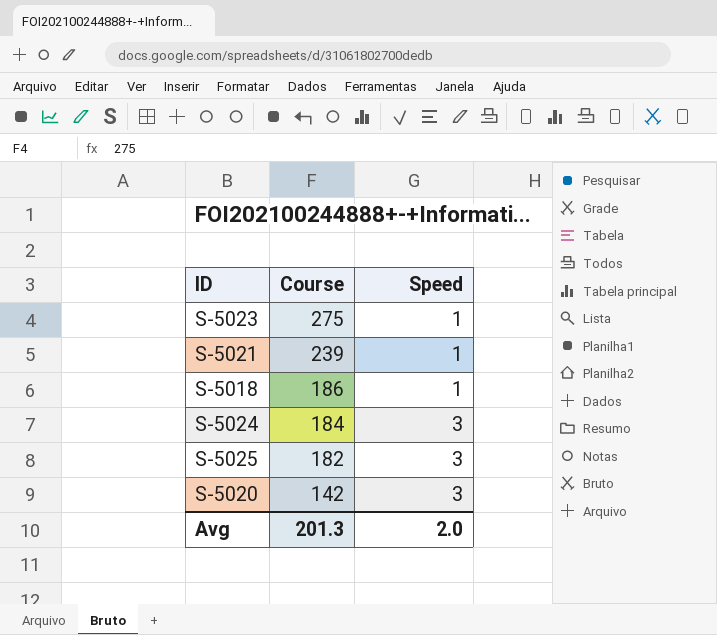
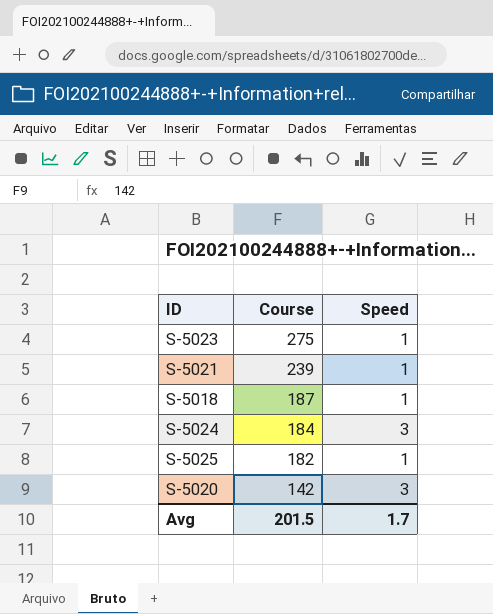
S-5018 | Course: 186 -> 187
S-5025 | Speed: 3 -> 1
Avg | Course: 201.3 -> 201.5
Avg | Speed: 2.0 -> 1.7

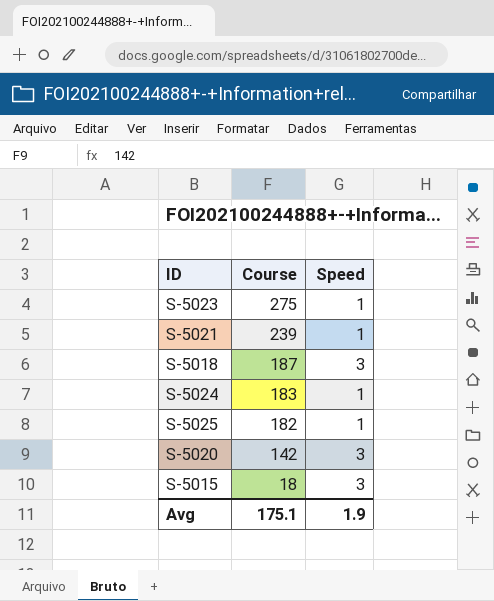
S-5018 | Speed: 1 -> 3
S-5024 | Course: 184 -> 183
S-5024 | Speed: 3 -> 1
row S-5015: none -> 18 | 3
Avg | Course: 201.5 -> 175.1
Avg | Speed: 1.7 -> 1.9

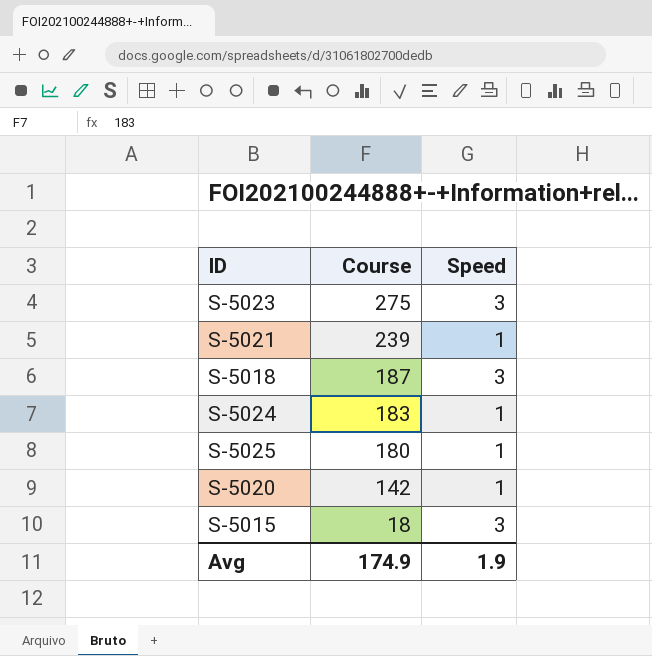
S-5023 | Speed: 1 -> 3
S-5025 | Course: 182 -> 180
S-5020 | Speed: 3 -> 1
Avg | Course: 175.1 -> 174.9

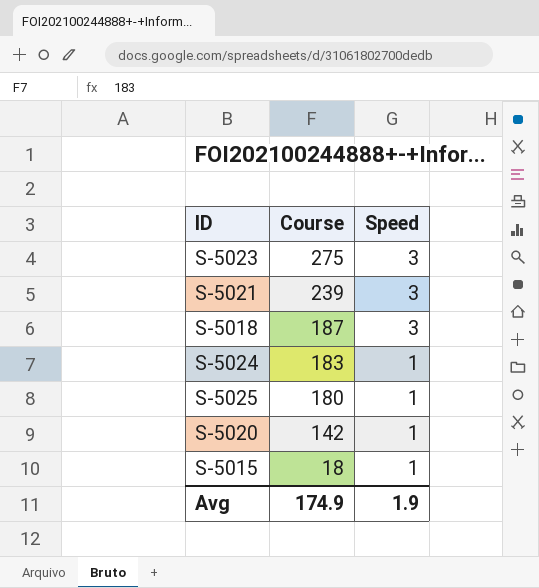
S-5021 | Speed: 1 -> 3
S-5015 | Speed: 3 -> 1

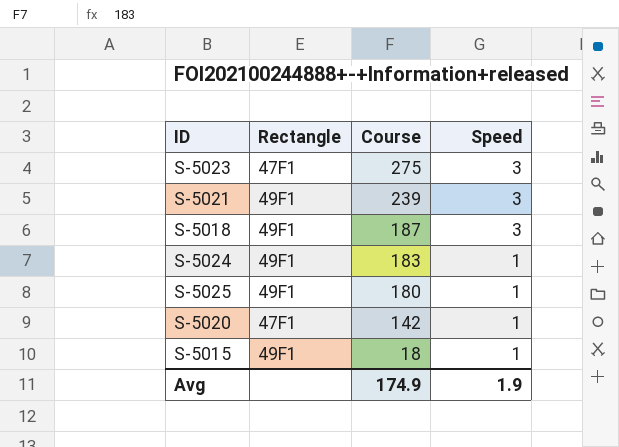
column Rectangle | position: none -> 2

